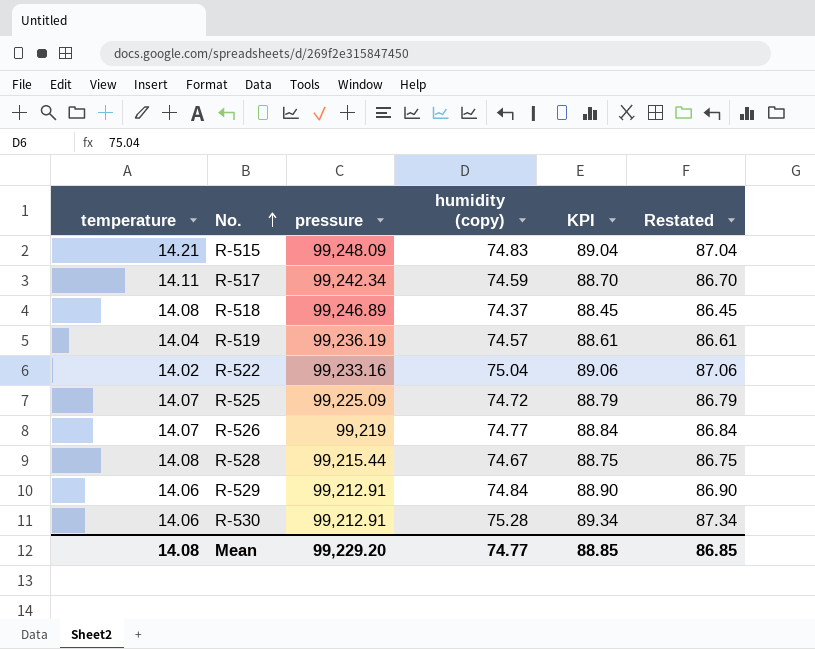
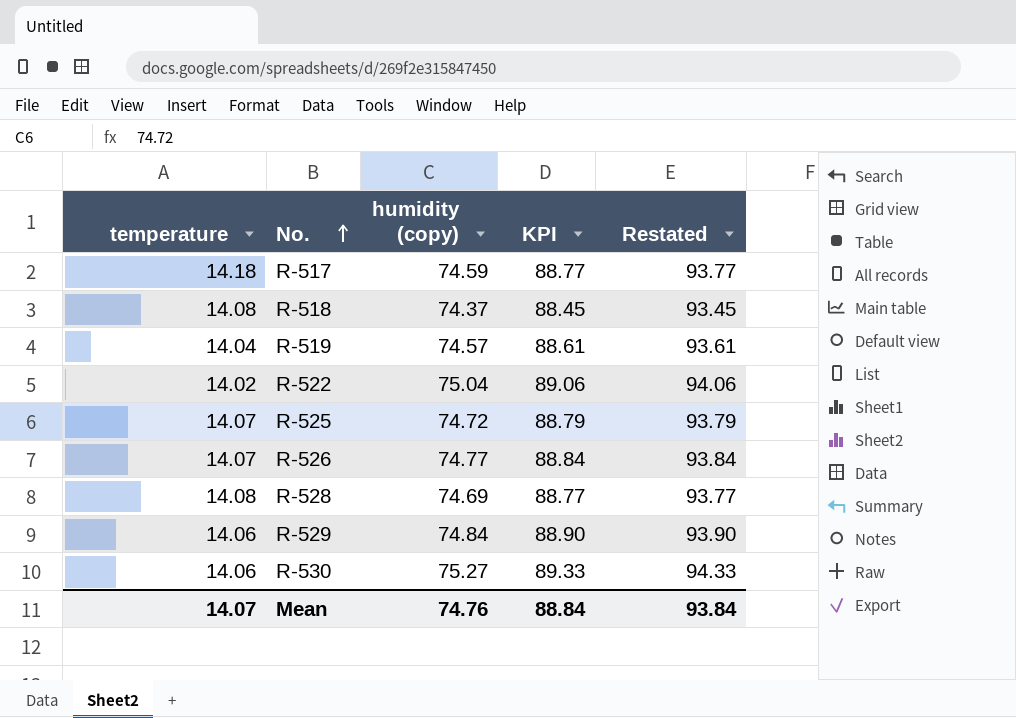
column pressure | position: 3 -> none
column Restated | formula: [KPI] - 2 -> [KPI] + 5
row R-515: 14.21 | 99,248.09 | 74.83 | 89.04 | 87.04 -> none
R-517 | temperature: 14.11 -> 14.18
R-517 | KPI: 88.70 -> 88.77
R-528 | humidity (copy): 74.67 -> 74.69
R-528 | KPI: 88.75 -> 88.77
R-530 | humidity (copy): 75.28 -> 75.27
R-530 | KPI: 89.34 -> 89.33
Mean | temperature: 14.08 -> 14.07
Mean | humidity (copy): 74.77 -> 74.76
Mean | KPI: 88.85 -> 88.84
Mean | Restated: 86.85 -> 93.84

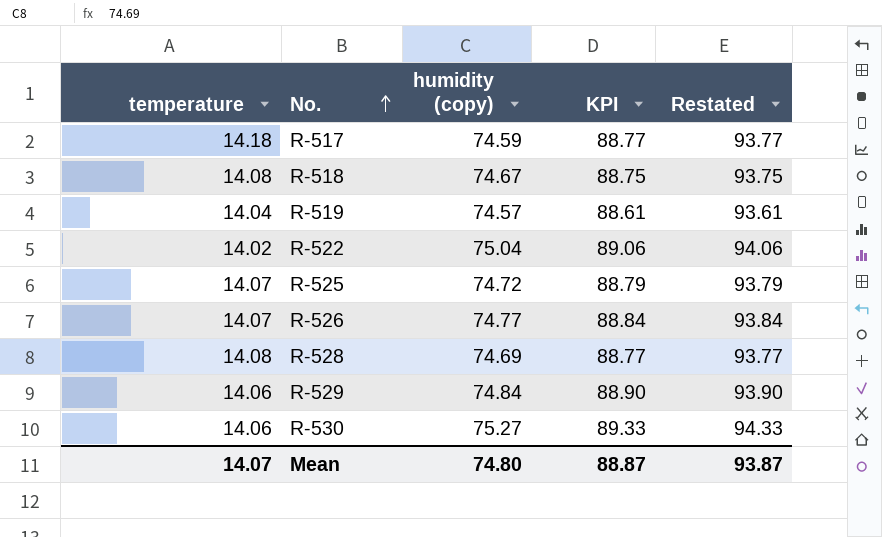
R-518 | humidity (copy): 74.37 -> 74.67
R-518 | KPI: 88.45 -> 88.75
R-518 | Restated: 93.45 -> 93.75
Mean | humidity (copy): 74.76 -> 74.80
Mean | KPI: 88.84 -> 88.87
Mean | Restated: 93.84 -> 93.87

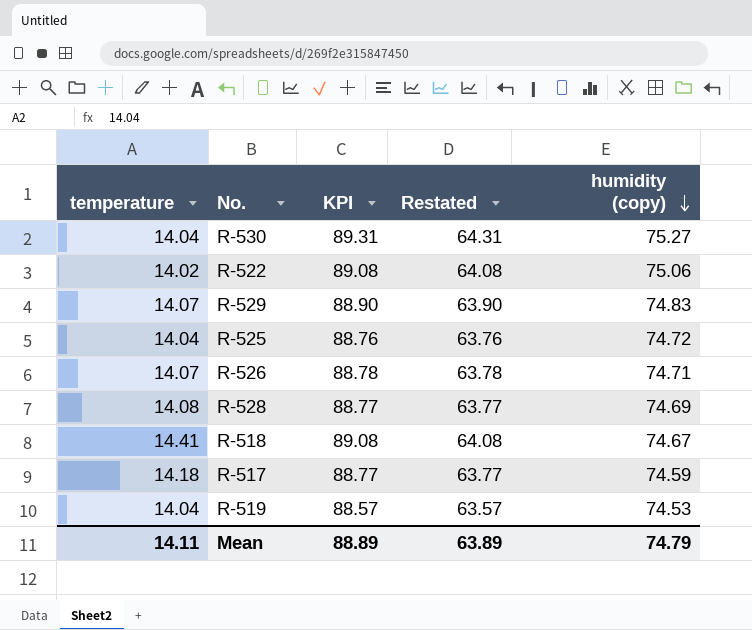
row order: No. ascending -> humidity (copy) descending
column Restated | formula: [KPI] + 5 -> [KPI] - 25
column humidity (copy) | position: 3 -> 5
R-530 | temperature: 14.06 -> 14.04
R-530 | KPI: 89.33 -> 89.31
R-522 | KPI: 89.06 -> 89.08
R-522 | humidity (copy): 75.04 -> 75.06
R-529 | temperature: 14.06 -> 14.07
R-529 | humidity (copy): 74.84 -> 74.83
R-525 | temperature: 14.07 -> 14.04
R-525 | KPI: 88.79 -> 88.76
R-526 | KPI: 88.84 -> 88.78
R-526 | humidity (copy): 74.77 -> 74.71
R-518 | temperature: 14.08 -> 14.41
R-518 | KPI: 88.75 -> 89.08
R-519 | KPI: 88.61 -> 88.57
R-519 | humidity (copy): 74.57 -> 74.53
Mean | temperature: 14.07 -> 14.11
Mean | KPI: 88.87 -> 88.89
Mean | Restated: 93.87 -> 63.89
Mean | humidity (copy): 74.80 -> 74.79

